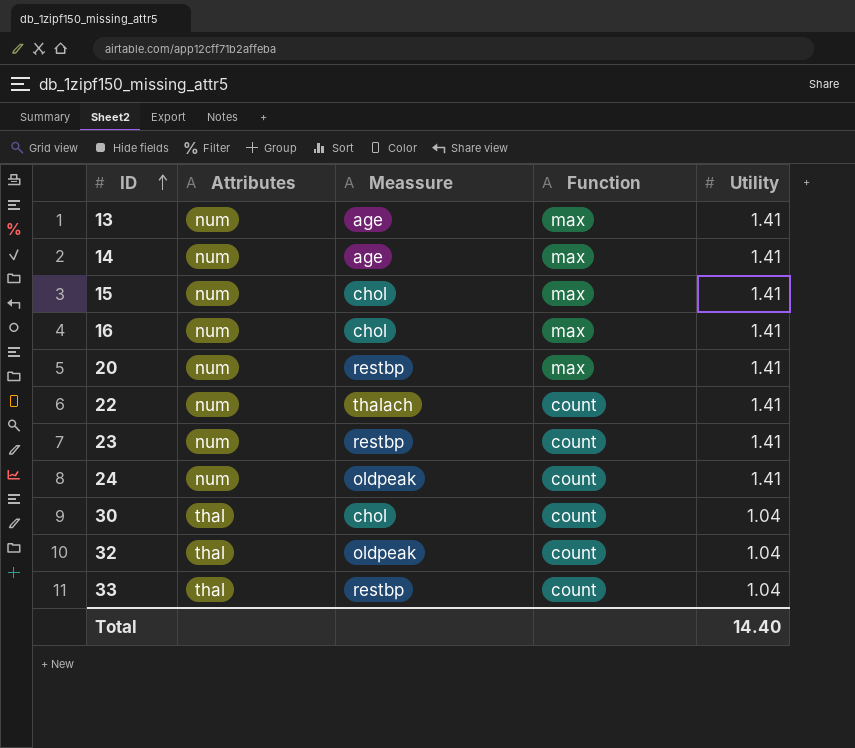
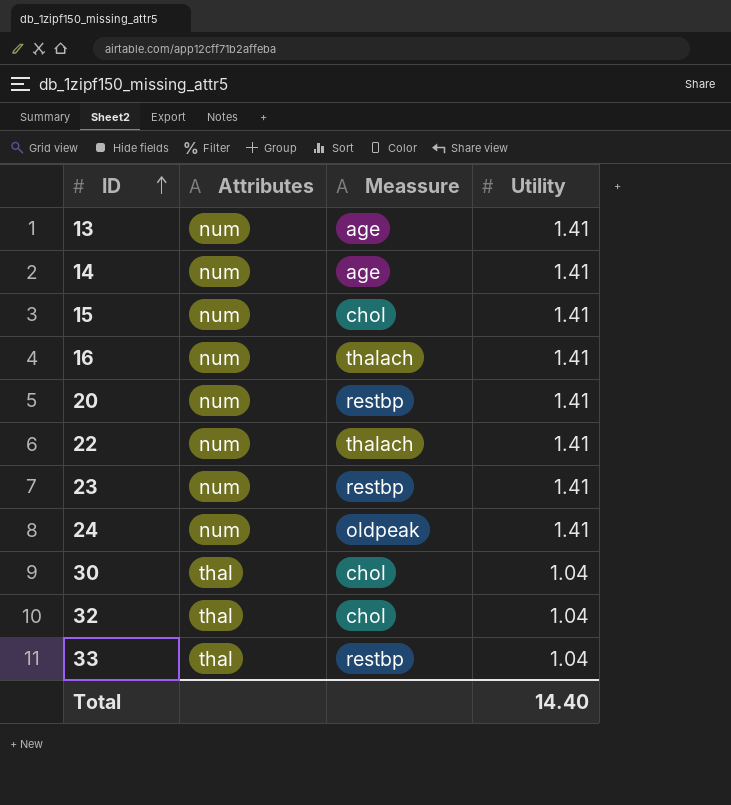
column Function | position: 4 -> none
16 | Meassure: chol -> thalach
32 | Meassure: oldpeak -> chol

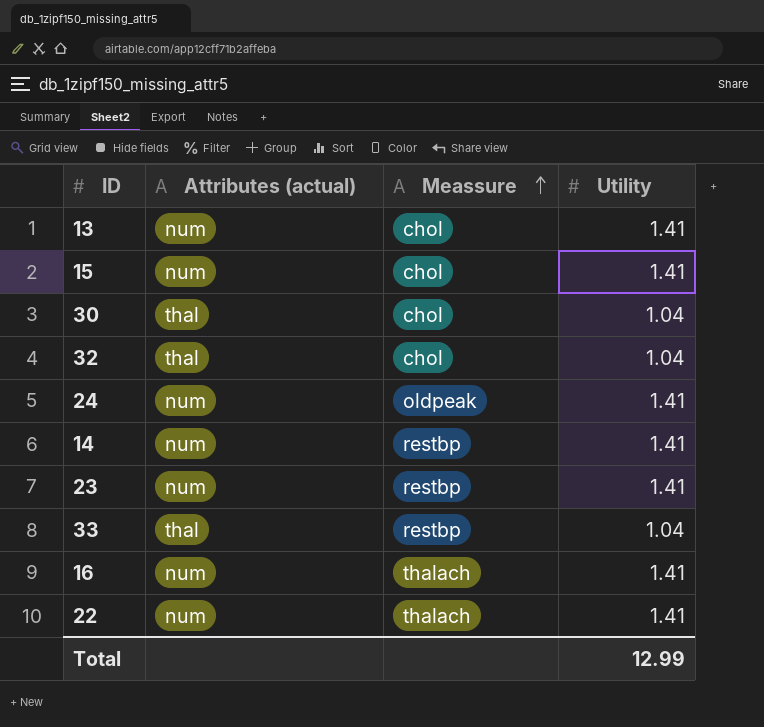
row order: ID ascending -> Meassure ascending
column name: Attributes -> Attributes (actual)
row 20: num | restbp | 1.41 -> none
13 | Meassure: age -> chol
14 | Meassure: age -> restbp
Total | Utility: 14.40 -> 12.99

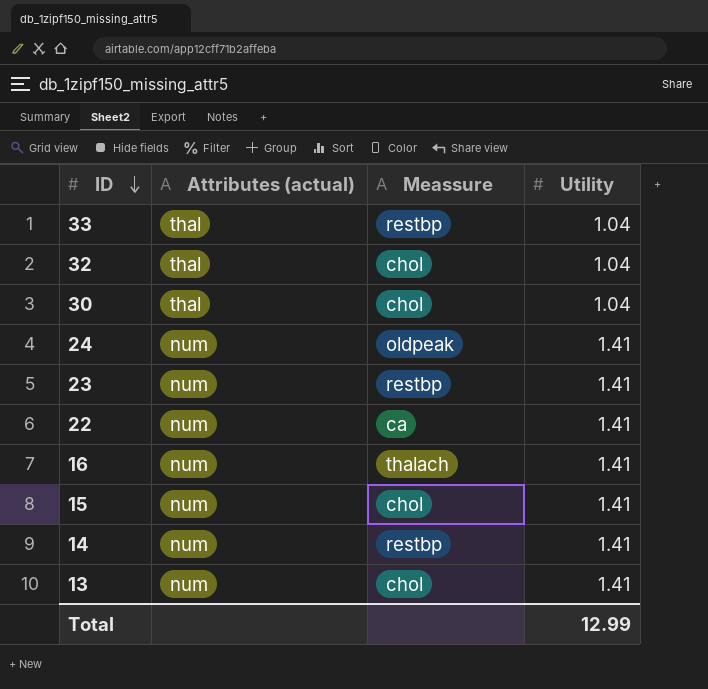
row order: Meassure ascending -> ID descending
22 | Meassure: thalach -> ca

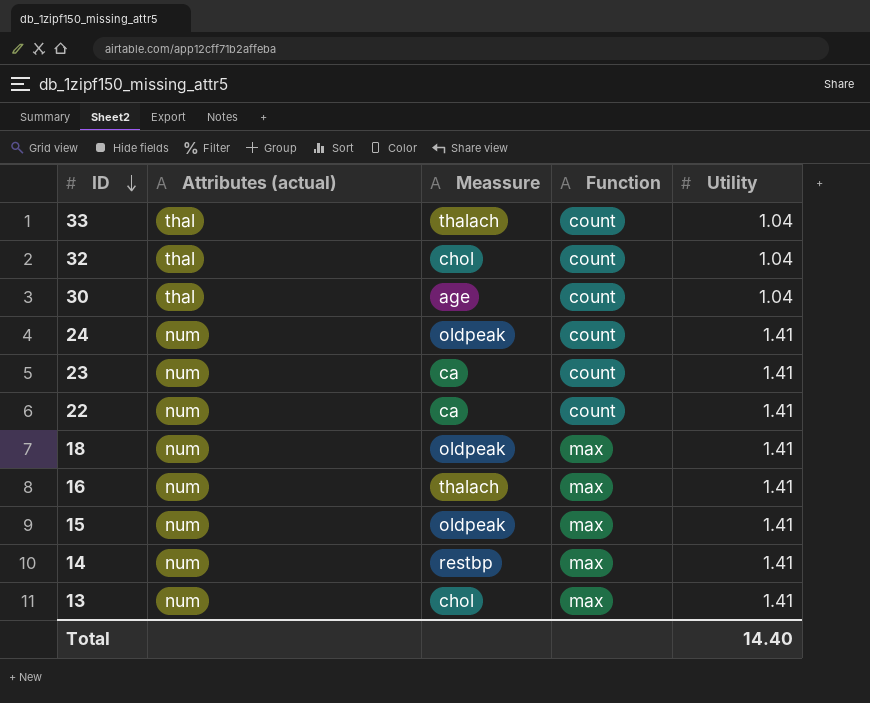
column Function | position: none -> 4
33 | Meassure: restbp -> thalach
30 | Meassure: chol -> age
23 | Meassure: restbp -> ca
row 18: none -> num | oldpeak | max | 1.41
15 | Meassure: chol -> oldpeak
Total | Utility: 12.99 -> 14.40

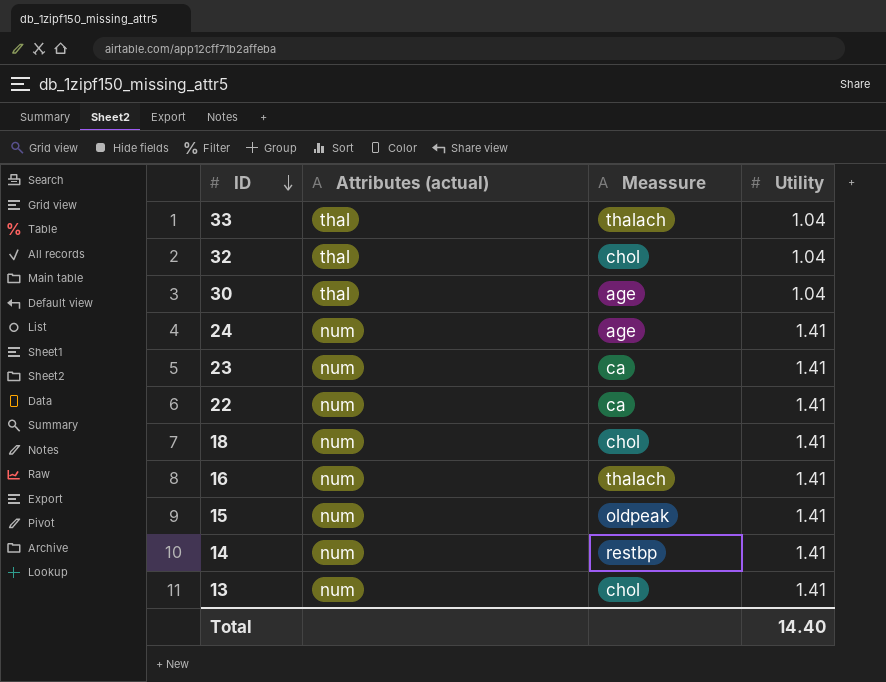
column Function | position: 4 -> none
24 | Meassure: oldpeak -> age
18 | Meassure: oldpeak -> chol

